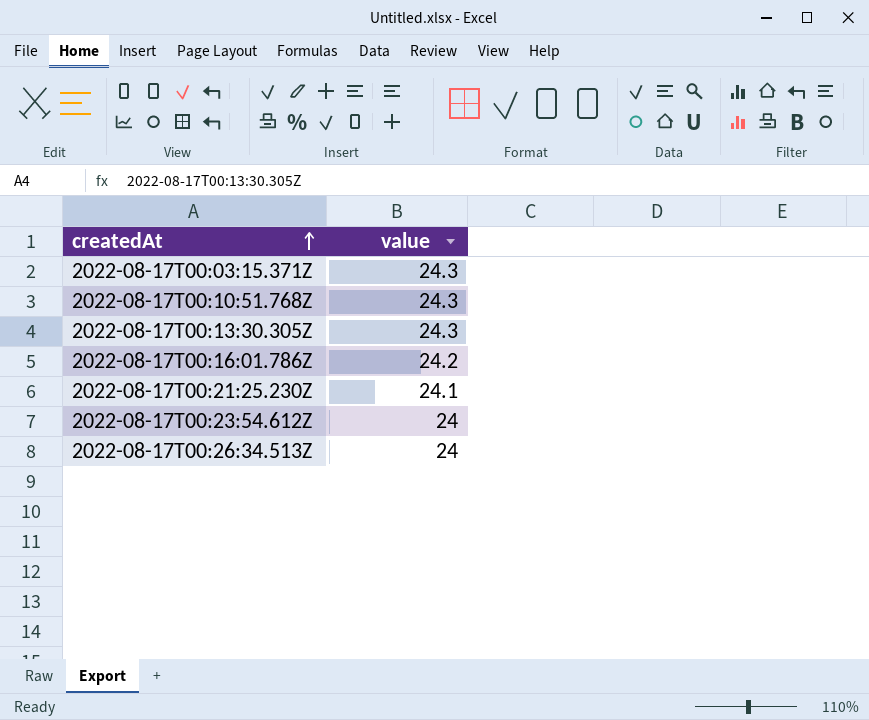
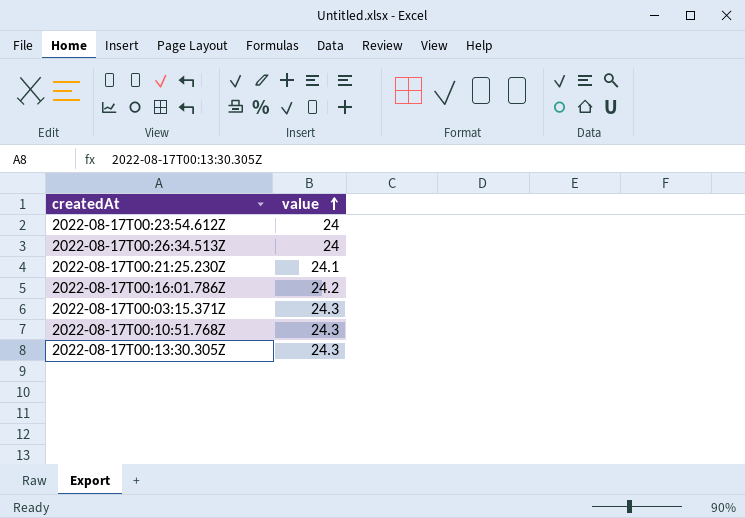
row order: createdAt ascending -> value ascending

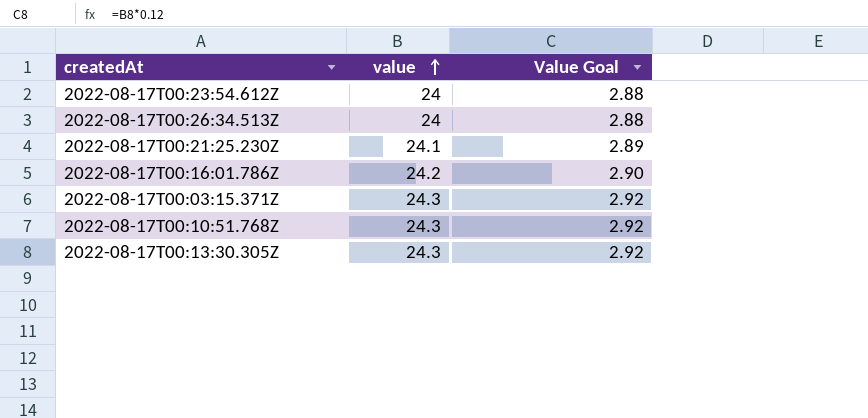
column Value Goal | formula: none -> [value] * 0.12

